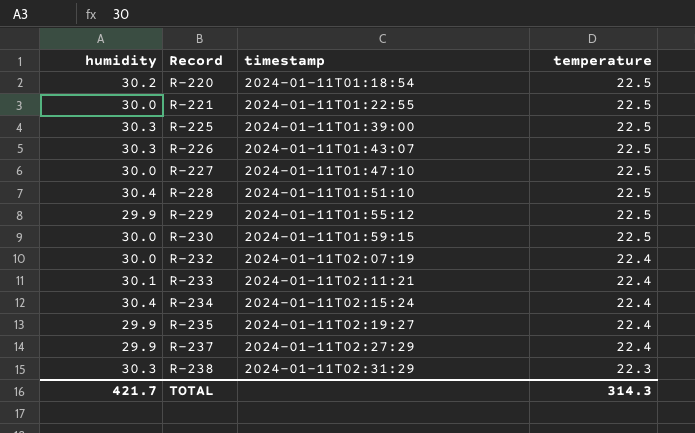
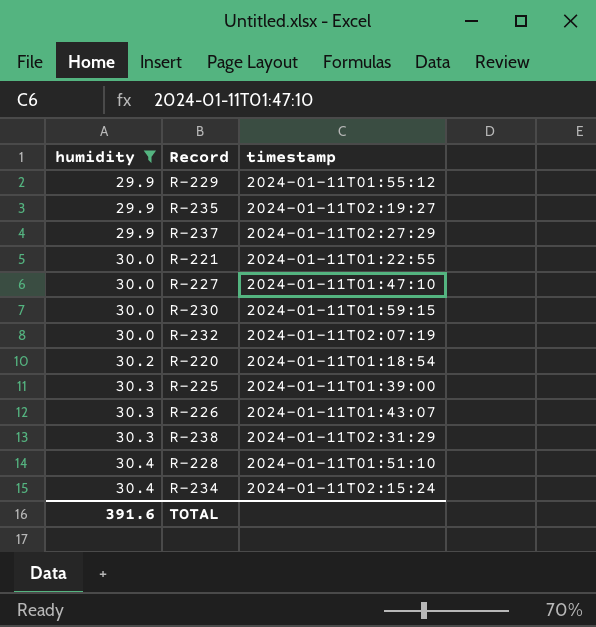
filter: none -> humidity != 30.1
row order: Record ascending -> humidity ascending
column temperature | position: 4 -> none
TOTAL | humidity: 421.7 -> 391.6

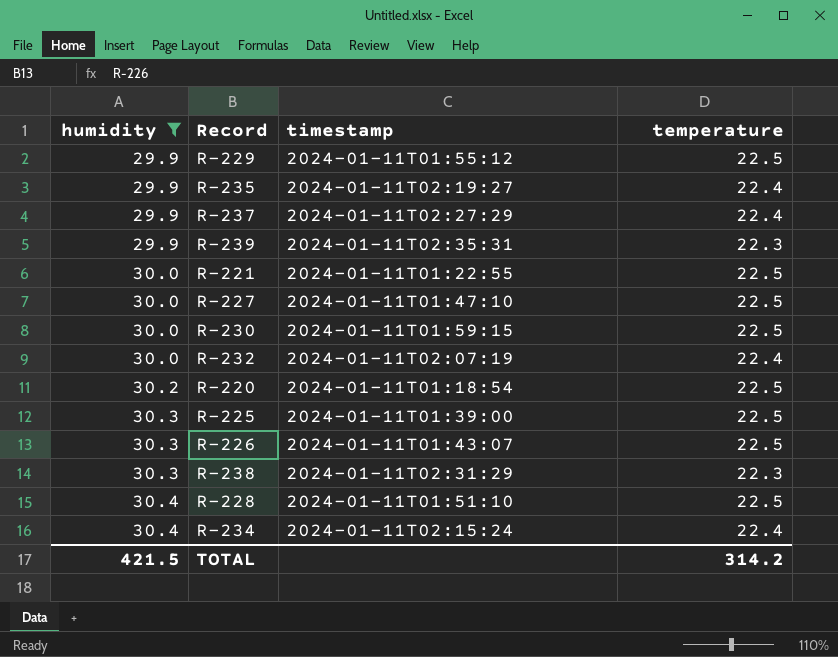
column temperature | position: none -> 4
row R-239: none -> 29.9 | 2024-01-11T02:35:31 | 22.3
TOTAL | humidity: 391.6 -> 421.5

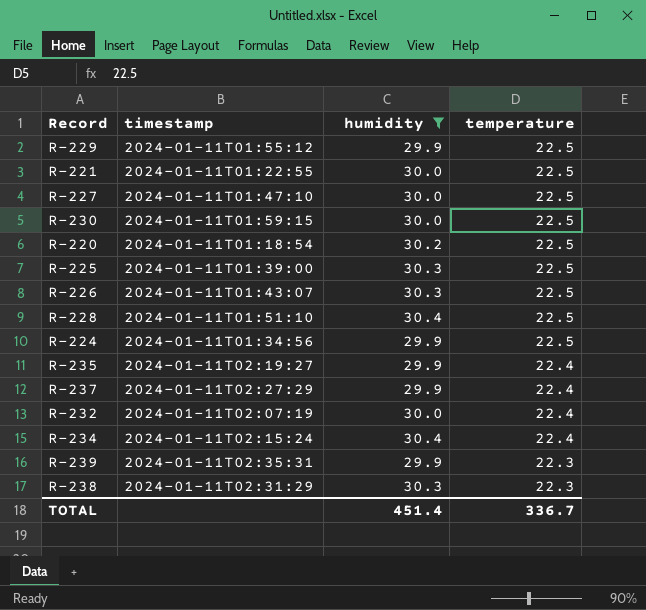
row order: humidity ascending -> temperature descending
column humidity | position: 1 -> 3
row R-224: none -> 2024-01-11T01:34:56 | 29.9 | 22.5
TOTAL | humidity: 421.5 -> 451.4
TOTAL | temperature: 314.2 -> 336.7

